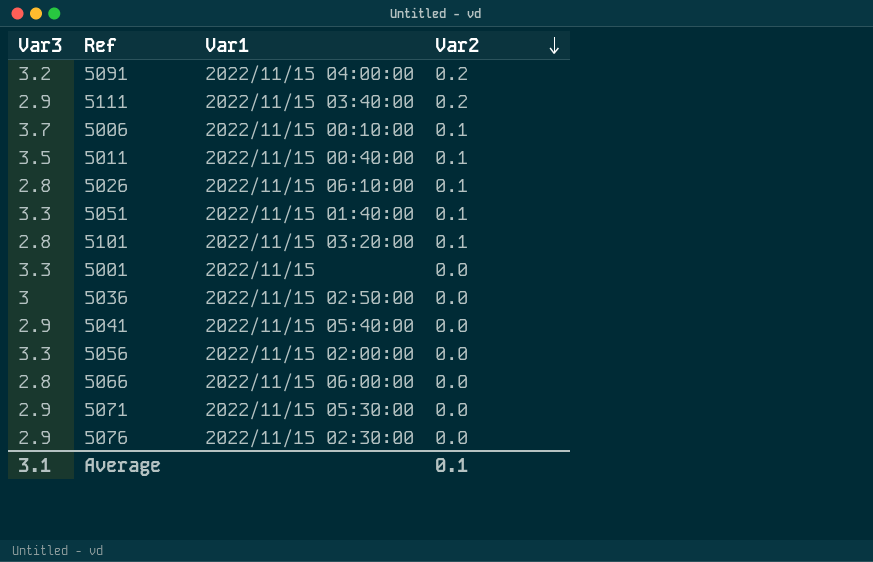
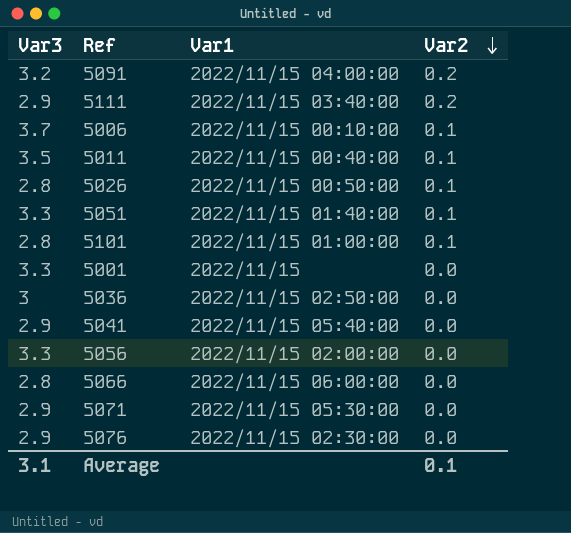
5026 | Var1: 2022/11/15 06:10:00 -> 2022/11/15 00:50:00
5101 | Var1: 2022/11/15 03:20:00 -> 2022/11/15 01:00:00

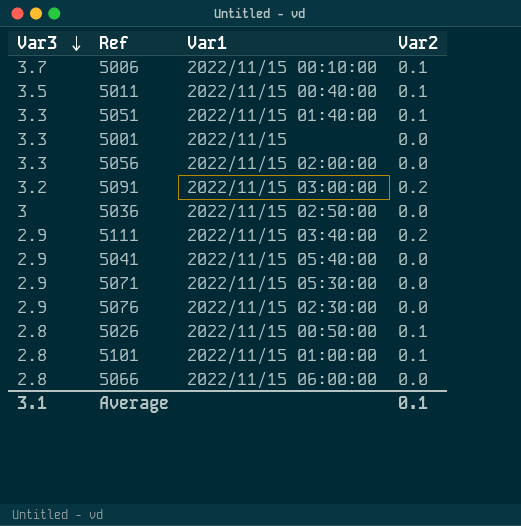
row order: Var2 descending -> Var3 descending
5091 | Var1: 2022/11/15 04:00:00 -> 2022/11/15 03:00:00

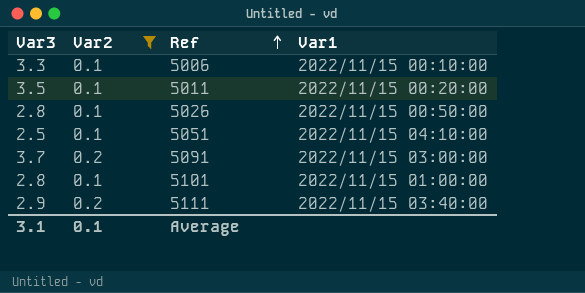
filter: none -> Var2 != 0.0
row order: Var3 descending -> Ref ascending
column Var2 | position: 4 -> 2
5006 | Var3: 3.7 -> 3.3
5011 | Var1: 2022/11/15 00:40:00 -> 2022/11/15 00:20:00
5051 | Var3: 3.3 -> 2.5
5051 | Var1: 2022/11/15 01:40:00 -> 2022/11/15 04:10:00
5091 | Var3: 3.2 -> 3.7

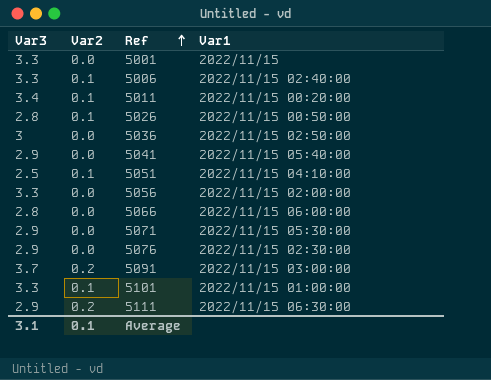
filter: Var2 != 0.0 -> none
5006 | Var1: 2022/11/15 00:10:00 -> 2022/11/15 02:40:00
5011 | Var3: 3.5 -> 3.4
5101 | Var3: 2.8 -> 3.3
5111 | Var1: 2022/11/15 03:40:00 -> 2022/11/15 06:30:00

